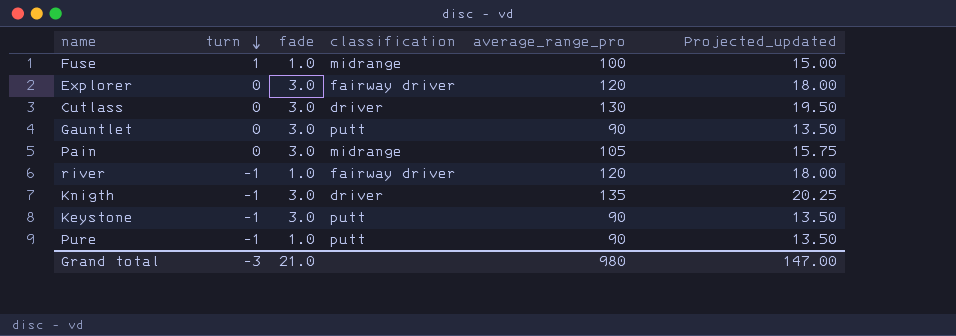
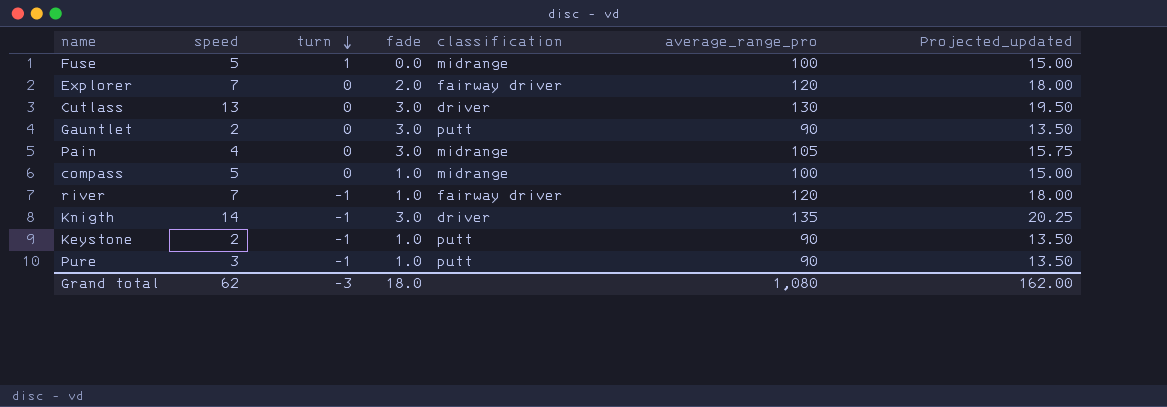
column speed | position: none -> 2
Fuse | fade: 1.0 -> 0.0
Explorer | fade: 3.0 -> 2.0
row compass: none -> 5 | 0 | 1.0 | midrange | 100 | 15.00
Keystone | fade: 3.0 -> 1.0
Grand total | fade: 21.0 -> 18.0
Grand total | average_range_pro: 980 -> 1,080
Grand total | Projected_updated: 147.00 -> 162.00

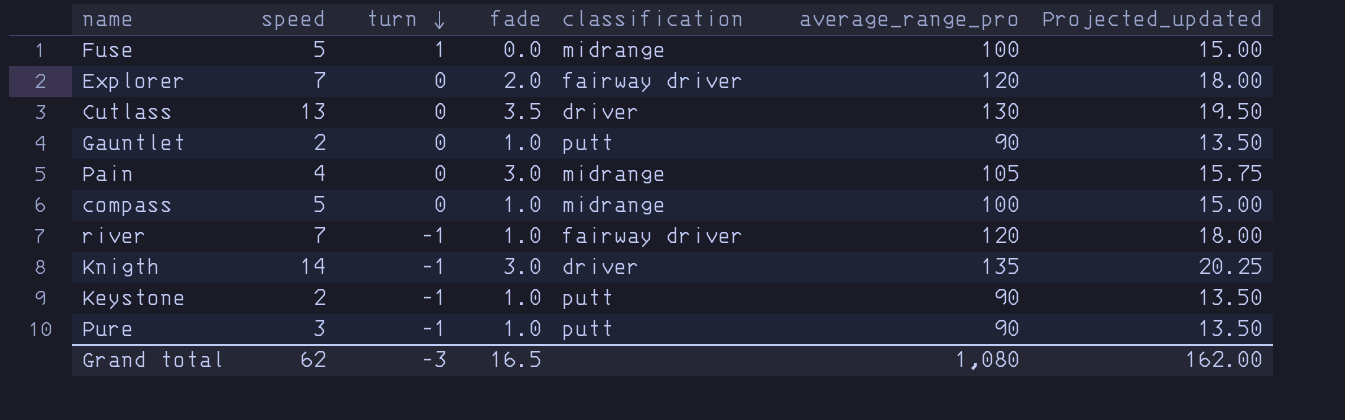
Cutlass | fade: 3.0 -> 3.5
Gauntlet | fade: 3.0 -> 1.0
Grand total | fade: 18.0 -> 16.5

